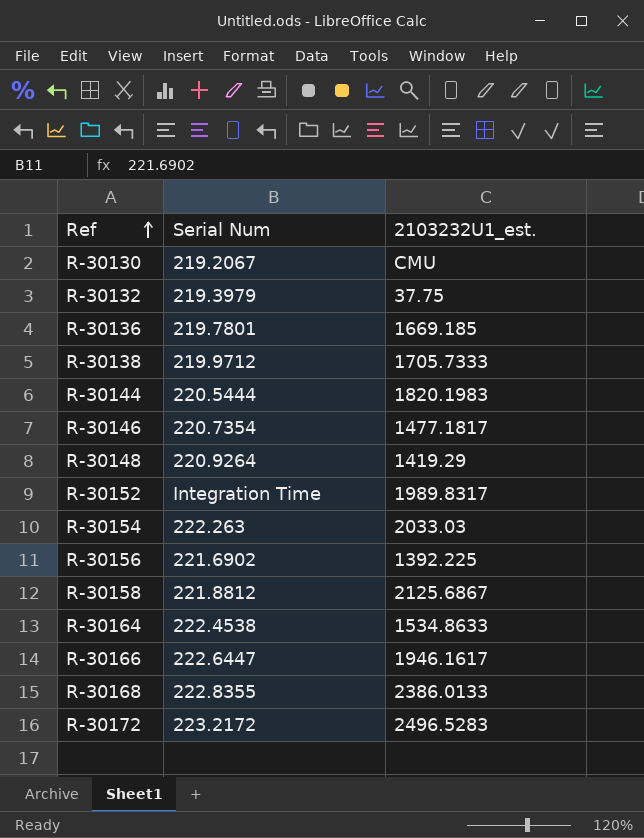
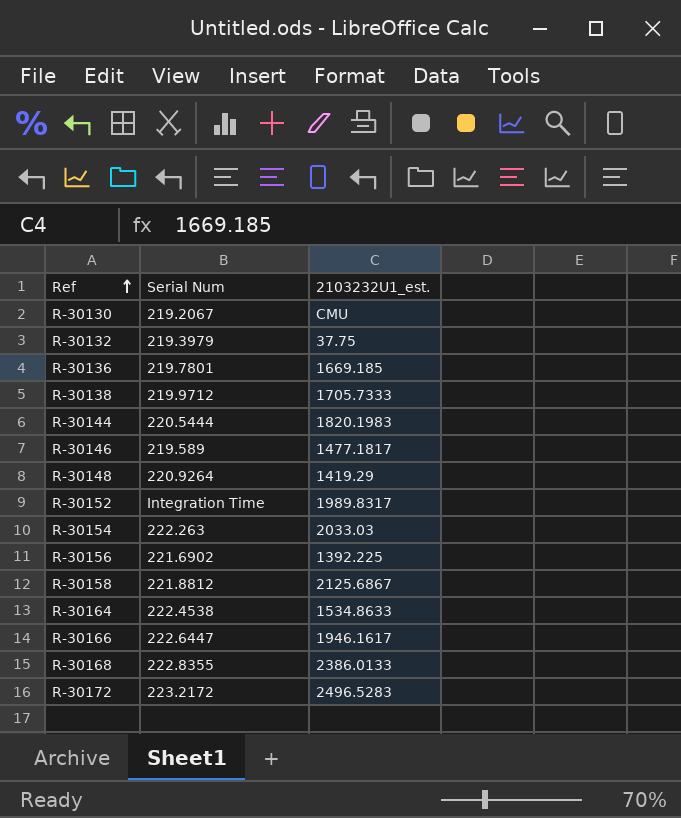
R-30146 | Serial Num: 220.7354 -> 219.589

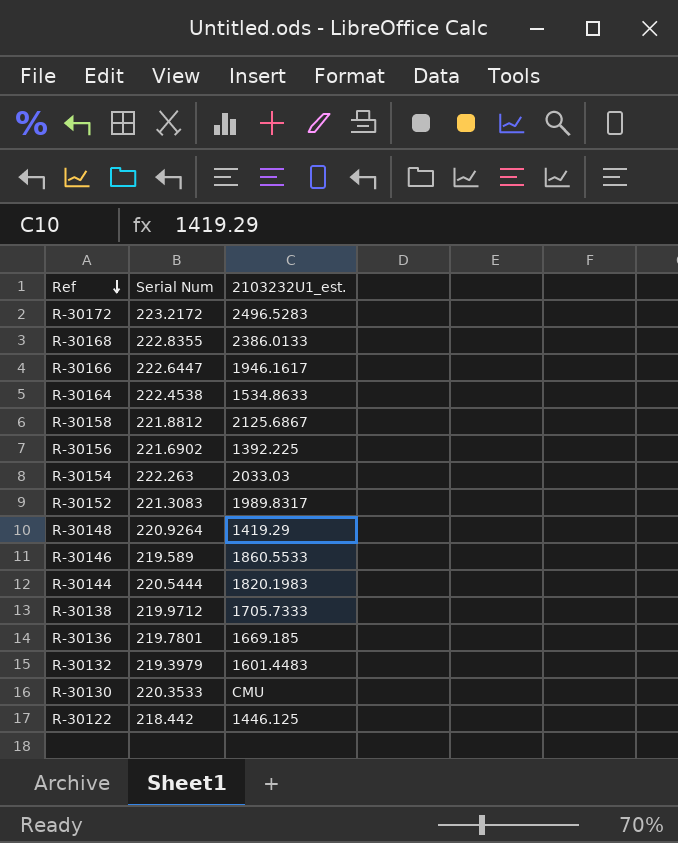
row order: Ref ascending -> Ref descending
R-30152 | Serial Num: Integration Time -> 221.3083
R-30146 | 2103232U1_est.: 1477.1817 -> 1860.5533
R-30132 | 2103232U1_est.: 37.75 -> 1601.4483
R-30130 | Serial Num: 219.2067 -> 220.3533
row R-30122: none -> 218.442 | 1446.125

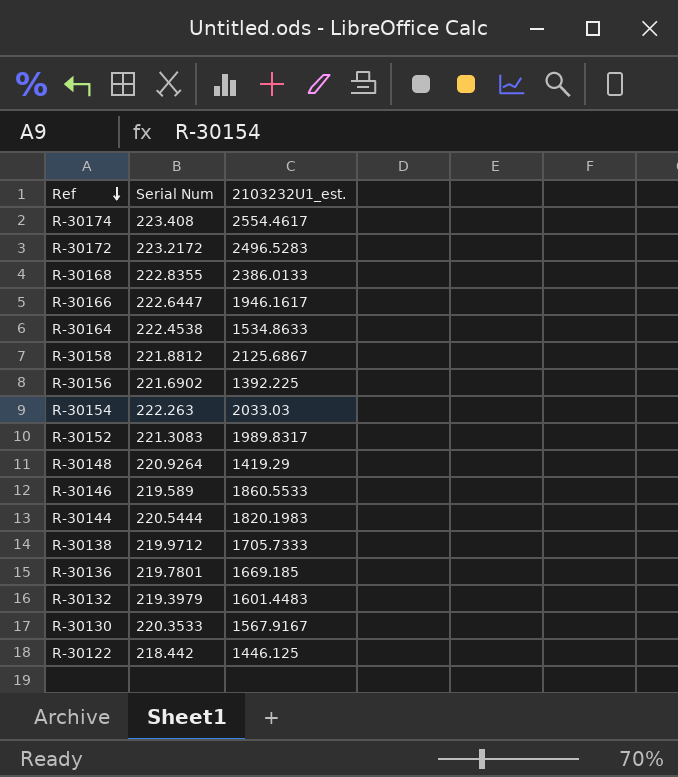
row R-30174: none -> 223.408 | 2554.4617
R-30130 | 2103232U1_est.: CMU -> 1567.9167

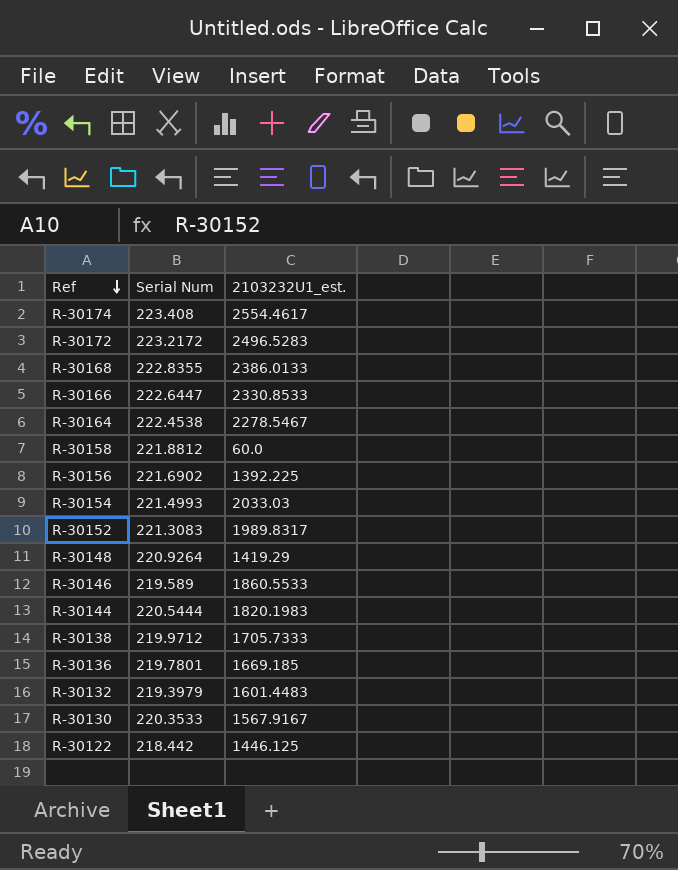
R-30166 | 2103232U1_est.: 1946.1617 -> 2330.8533
R-30164 | 2103232U1_est.: 1534.8633 -> 2278.5467
R-30158 | 2103232U1_est.: 2125.6867 -> 60.0
R-30154 | Serial Num: 222.263 -> 221.4993

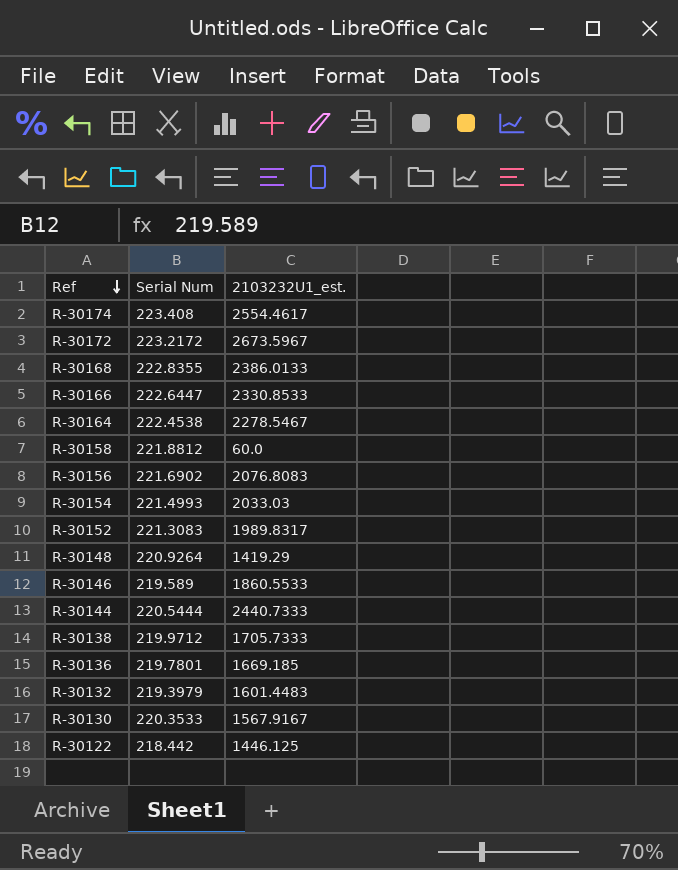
R-30172 | 2103232U1_est.: 2496.5283 -> 2673.5967
R-30156 | 2103232U1_est.: 1392.225 -> 2076.8083
R-30144 | 2103232U1_est.: 1820.1983 -> 2440.7333

